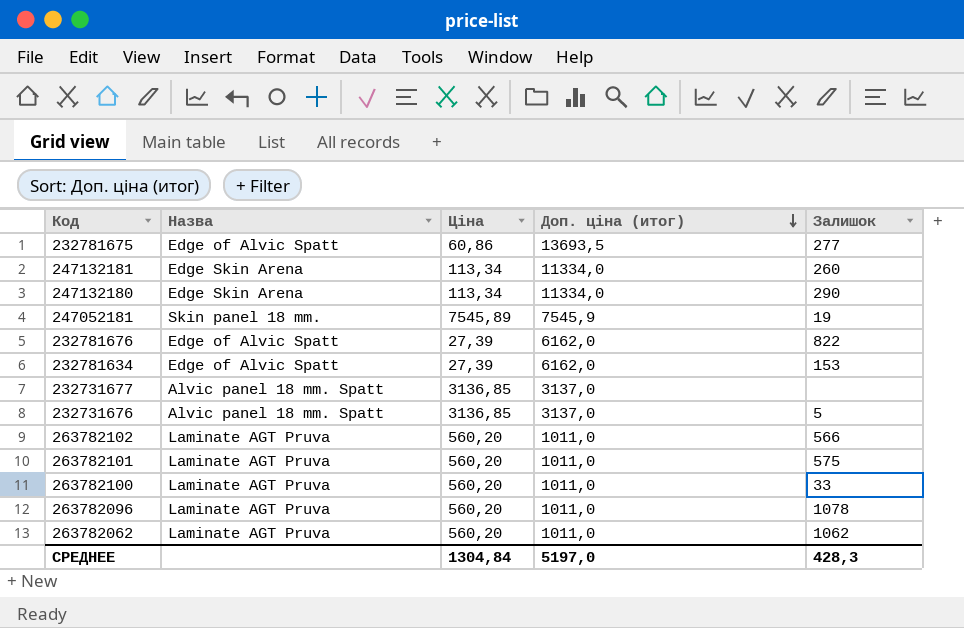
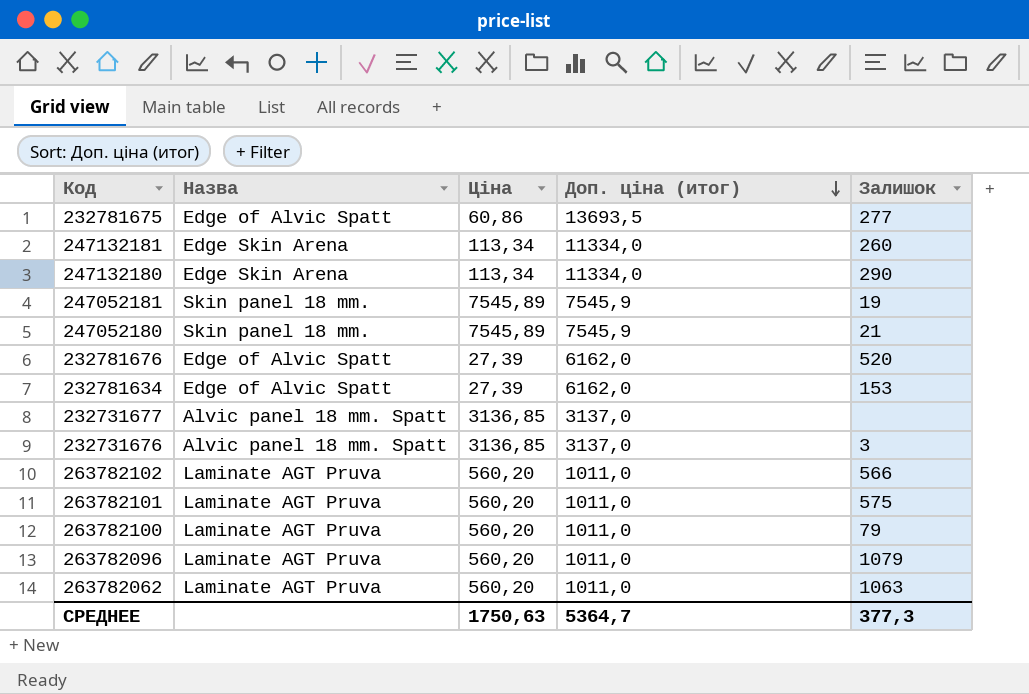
row 247052180: none -> Skin panel 18 mm. | 7545,89 | 7545,9 | 21
232781676 | Залишок: 822 -> 520
232731676 | Залишок: 5 -> 3
263782100 | Залишок: 33 -> 79
263782096 | Залишок: 1078 -> 1079
263782062 | Залишок: 1062 -> 1063
СРЕДНЕЕ | Ціна: 1304,84 -> 1750,63
СРЕДНЕЕ | Доп. ціна (итог): 5197,0 -> 5364,7
СРЕДНЕЕ | Залишок: 428,3 -> 377,3

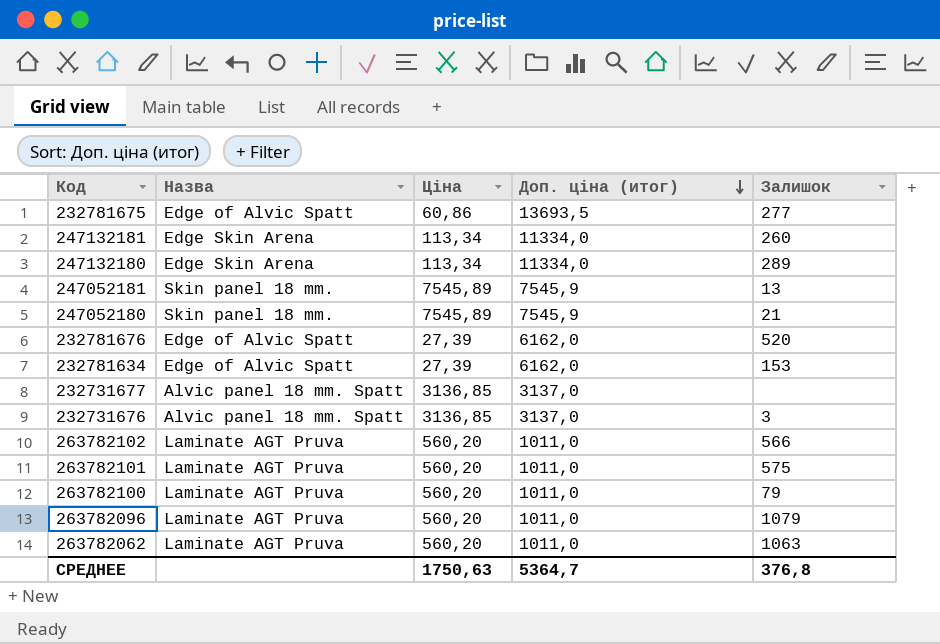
247132180 | Залишок: 290 -> 289
247052181 | Залишок: 19 -> 13
СРЕДНЕЕ | Залишок: 377,3 -> 376,8

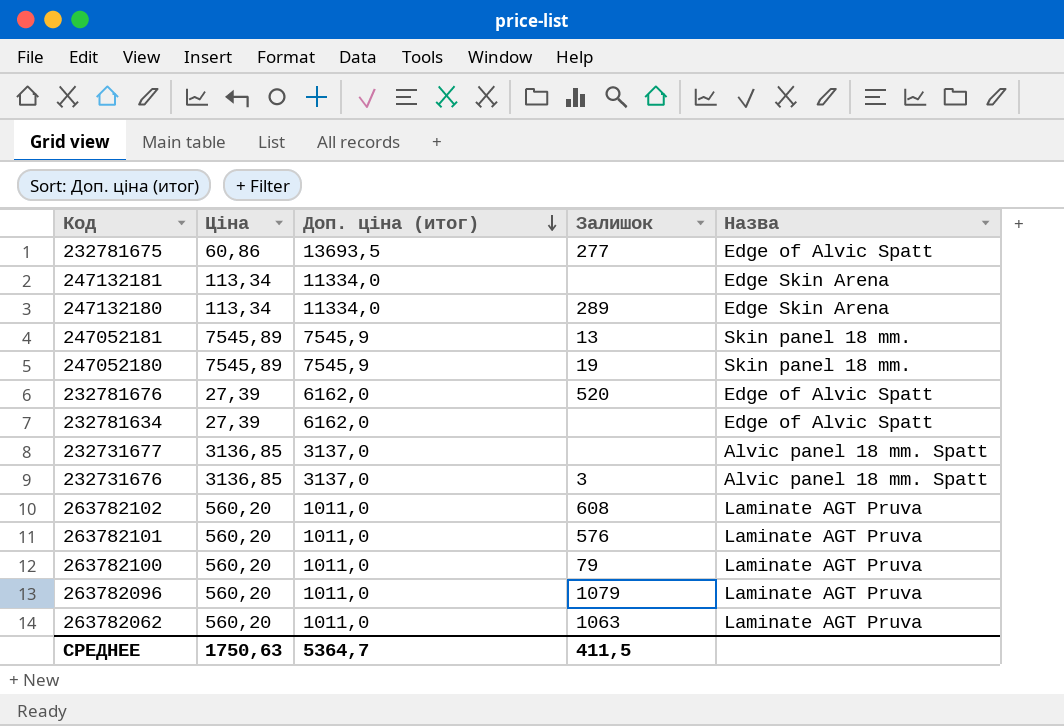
column Назва | position: 2 -> 5
247132181 | Залишок: 260 -> none
247052180 | Залишок: 21 -> 19
232781634 | Залишок: 153 -> none
263782102 | Залишок: 566 -> 608
263782101 | Залишок: 575 -> 576
СРЕДНЕЕ | Залишок: 376,8 -> 411,5

